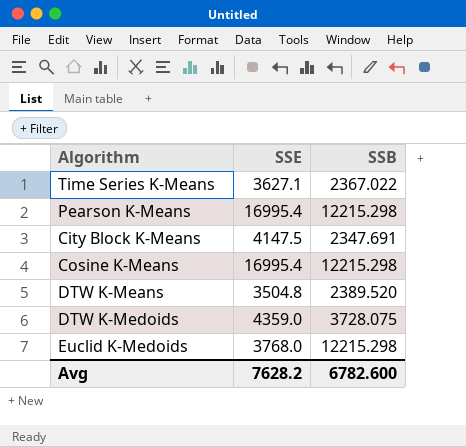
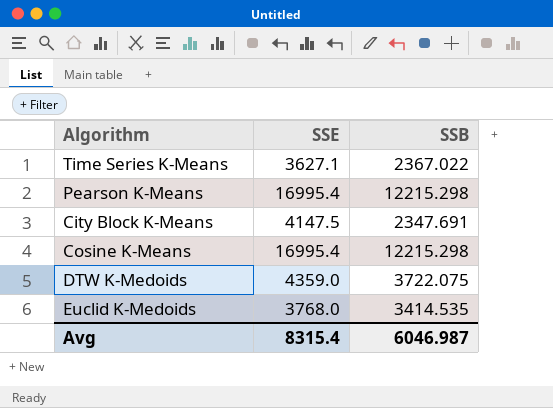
row DTW K-Means: 3504.8 | 2389.520 -> none
DTW K-Medoids | SSB: 3728.075 -> 3722.075
Euclid K-Medoids | SSB: 12215.298 -> 3414.535
Avg | SSE: 7628.2 -> 8315.4
Avg | SSB: 6782.600 -> 6046.987

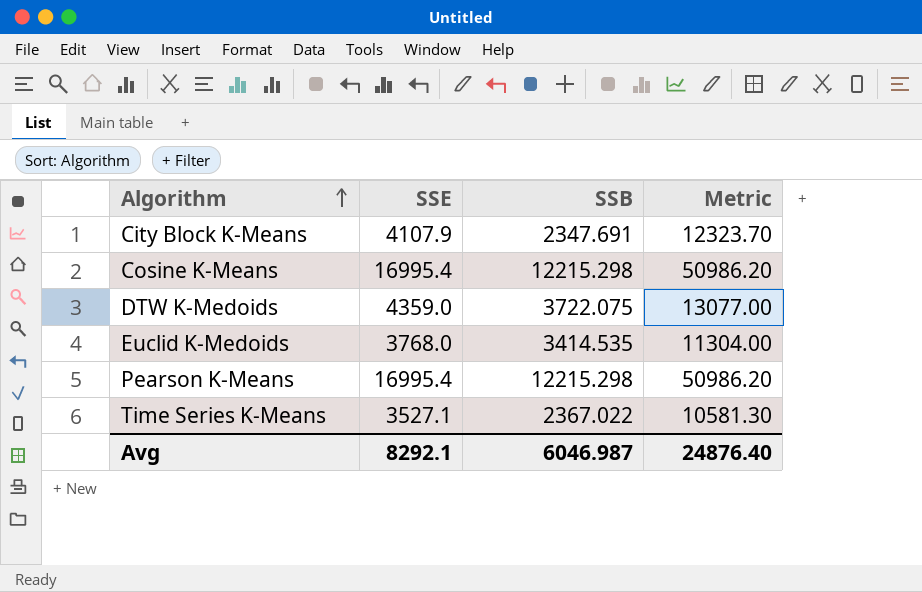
row order: none -> Algorithm ascending
column Metric | formula: none -> [SSE] * 3
City Block K-Means | SSE: 4147.5 -> 4107.9
Time Series K-Means | SSE: 3627.1 -> 3527.1
Avg | SSE: 8315.4 -> 8292.1

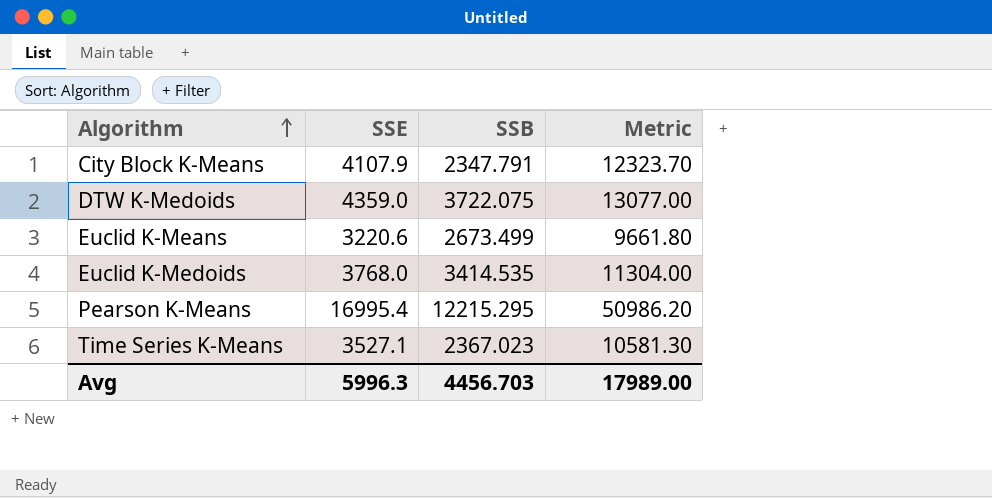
row Cosine K-Means: 16995.4 | 12215.298 | 50986.20 -> none
City Block K-Means | SSB: 2347.691 -> 2347.791
row Euclid K-Means: none -> 3220.6 | 2673.499 | 9661.80
Pearson K-Means | SSB: 12215.298 -> 12215.295
Time Series K-Means | SSB: 2367.022 -> 2367.023
Avg | SSE: 8292.1 -> 5996.3
Avg | SSB: 6046.987 -> 4456.703
Avg | Metric: 24876.40 -> 17989.00

